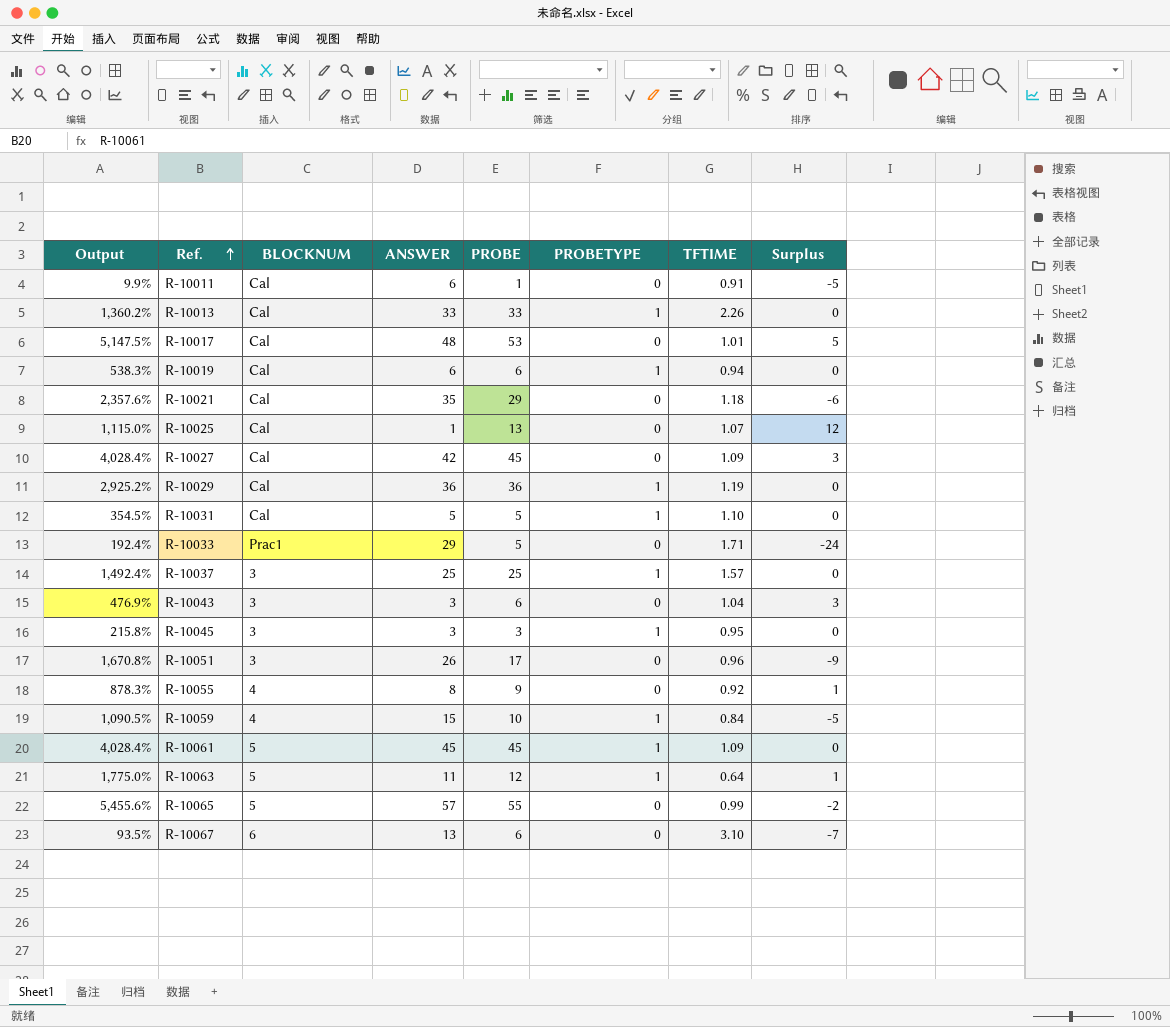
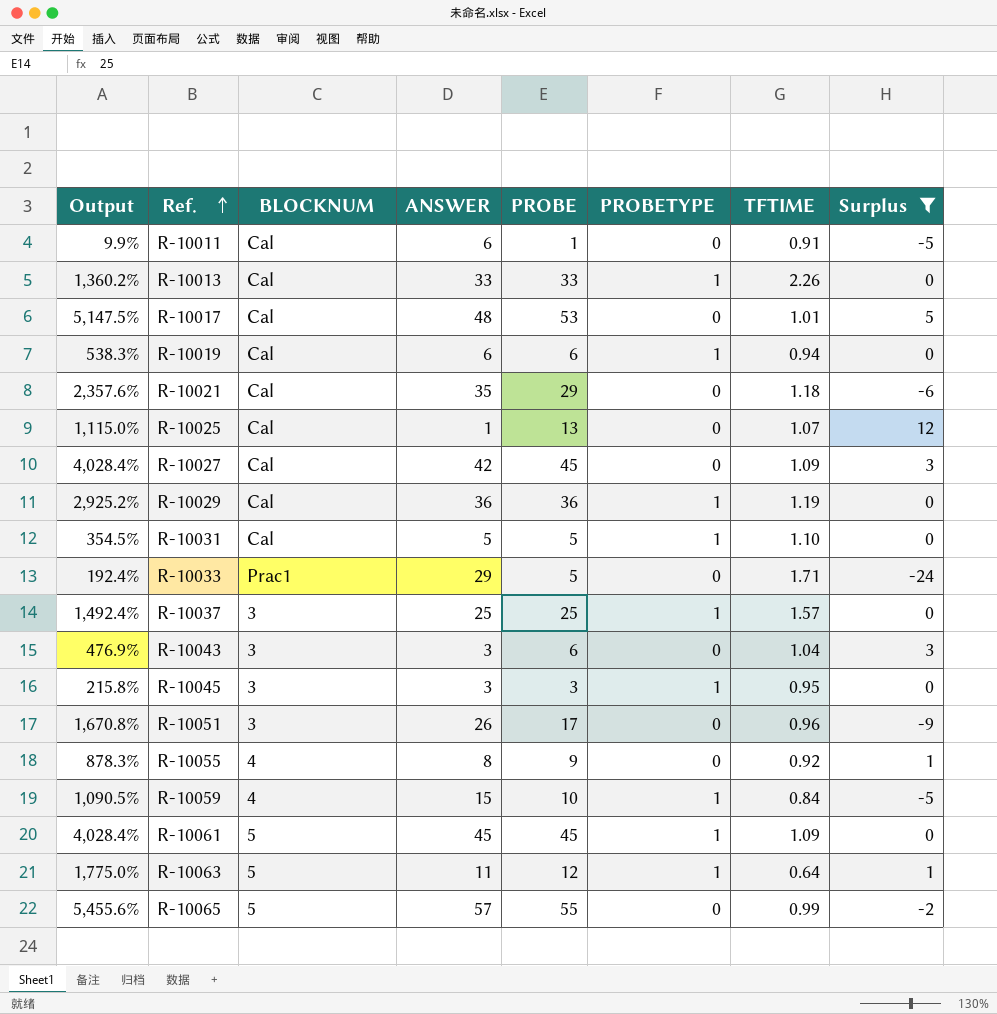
filter: none -> Surplus != -7

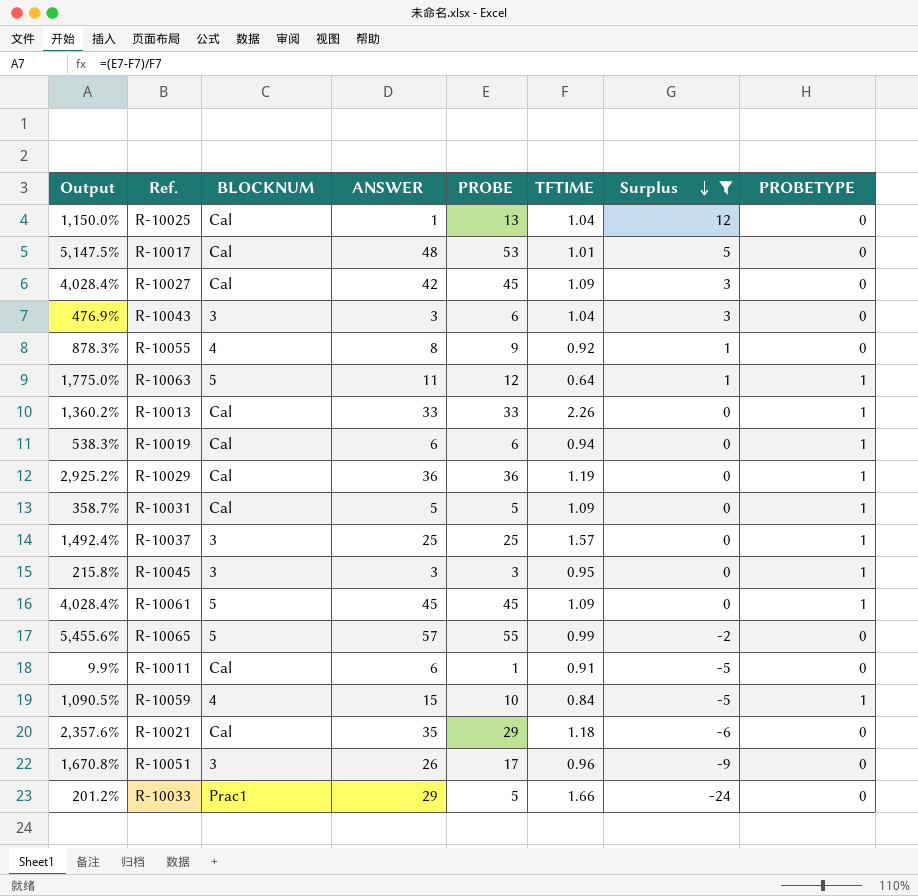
row order: Ref. ascending -> Surplus descending
column PROBETYPE | position: 6 -> 8
R-10025 | Output: 1,115.0% -> 1,150.0%
R-10025 | TFTIME: 1.07 -> 1.04
R-10031 | Output: 354.5% -> 358.7%
R-10031 | TFTIME: 1.10 -> 1.09
R-10033 | Output: 192.4% -> 201.2%
R-10033 | TFTIME: 1.71 -> 1.66

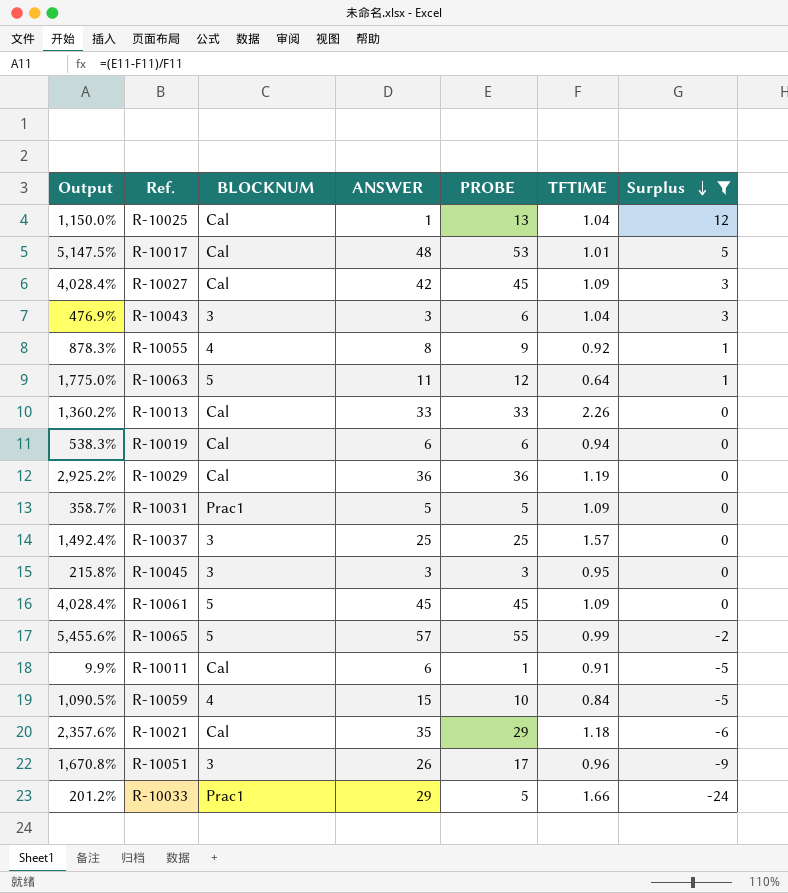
column PROBETYPE | position: 8 -> none
R-10031 | BLOCKNUM: Cal -> Prac1

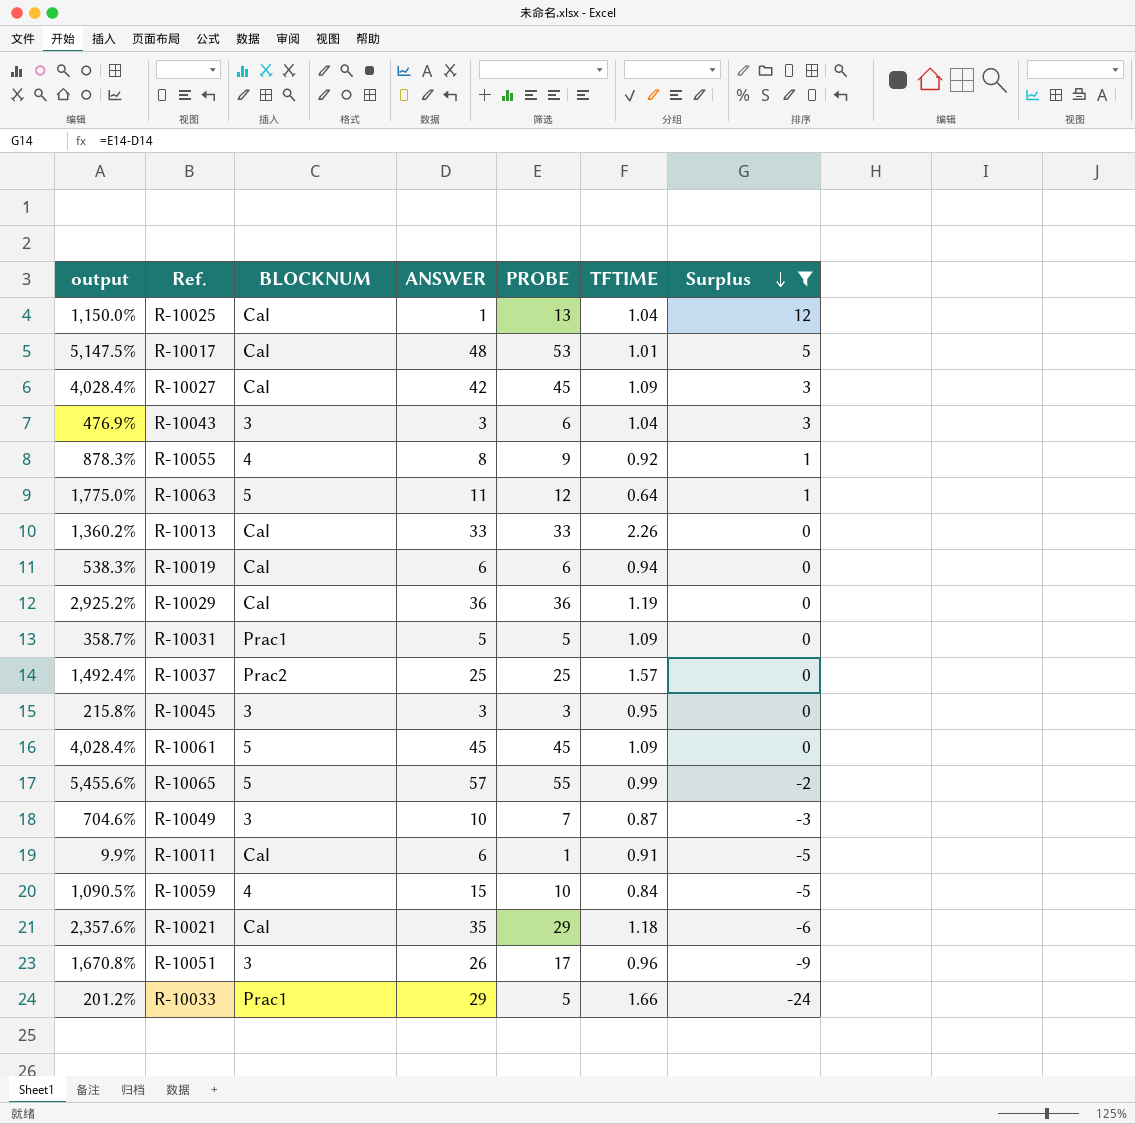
column name: Output -> output
R-10037 | BLOCKNUM: 3 -> Prac2
row R-10049: none -> 704.6% | 3 | 10 | 7 | 0.87 | -3

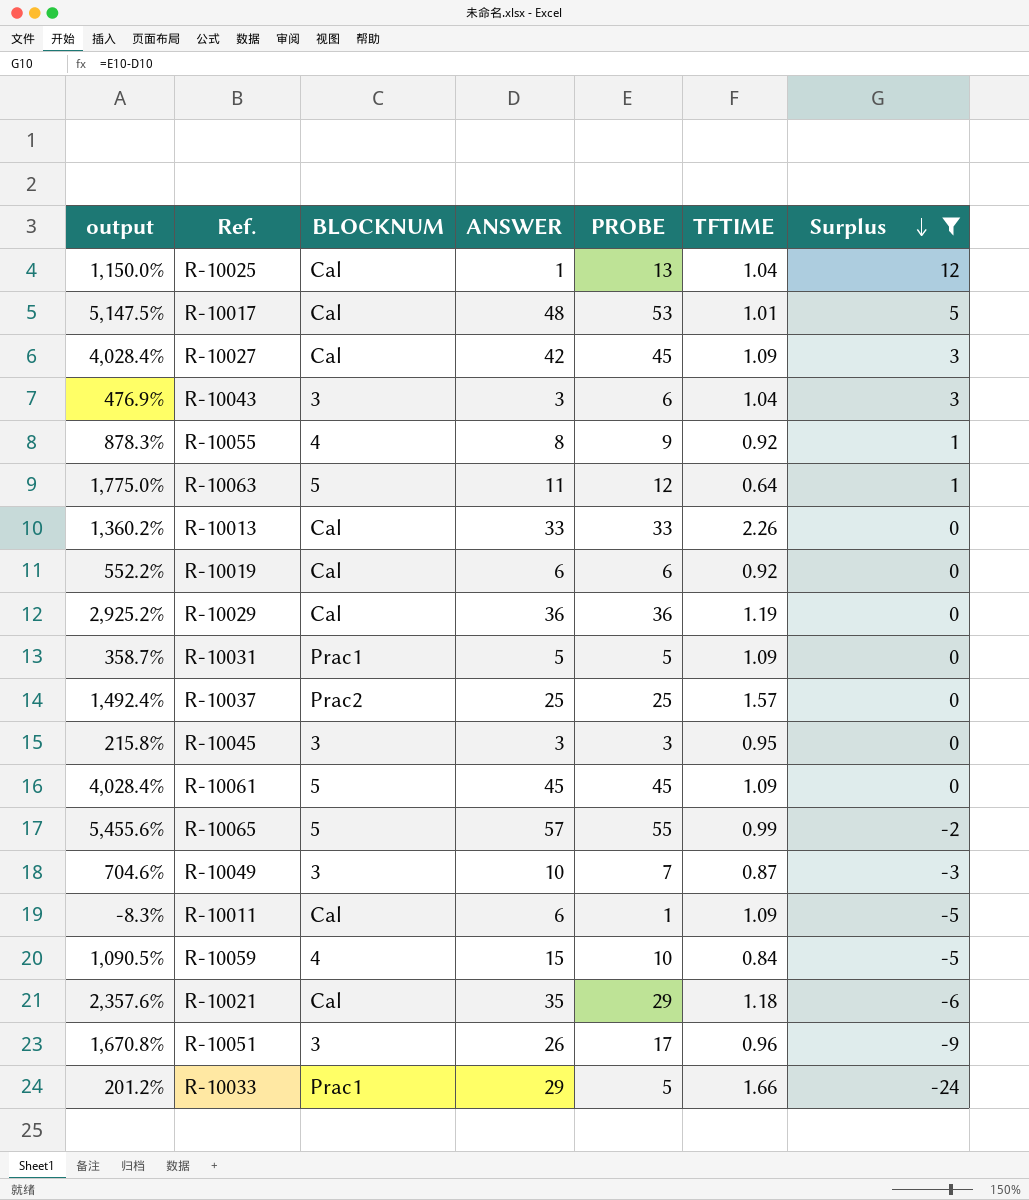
R-10019 | output: 538.3% -> 552.2%
R-10019 | TFTIME: 0.94 -> 0.92
R-10011 | output: 9.9% -> -8.3%
R-10011 | TFTIME: 0.91 -> 1.09

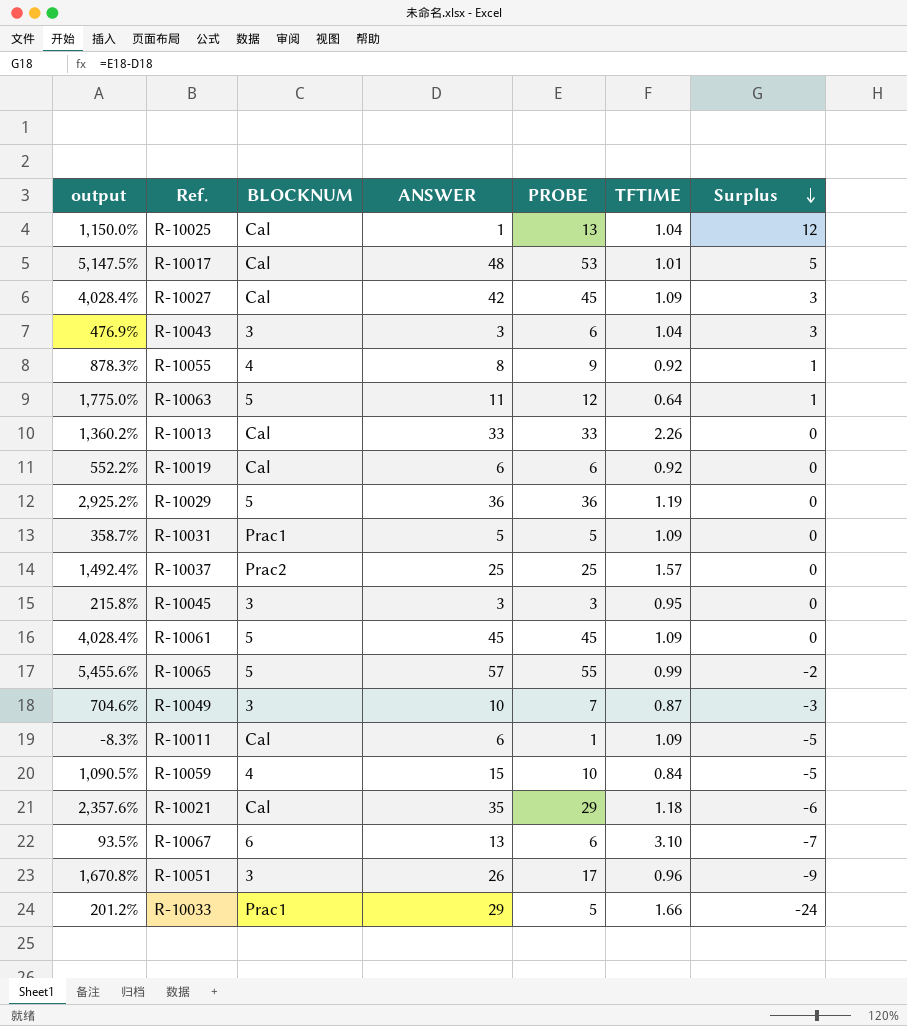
filter: Surplus != -7 -> none
R-10029 | BLOCKNUM: Cal -> 5

